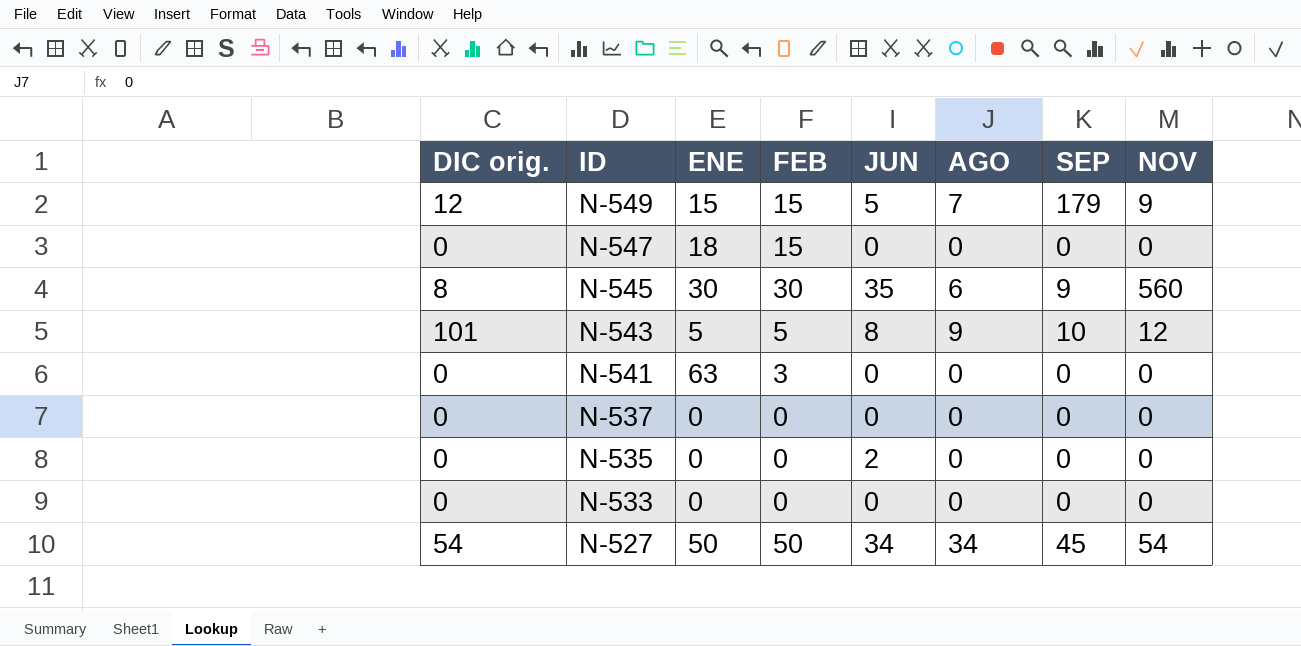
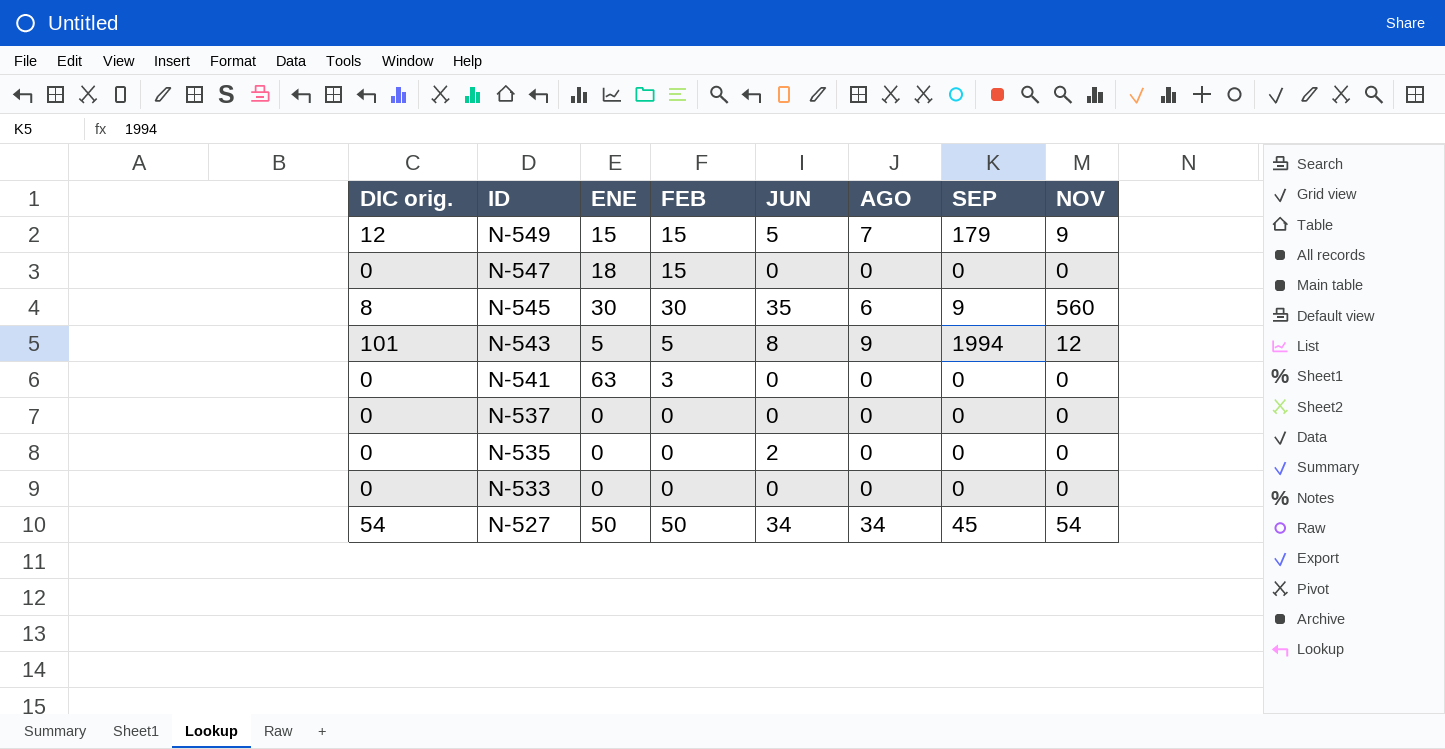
N-543 | SEP: 10 -> 1994

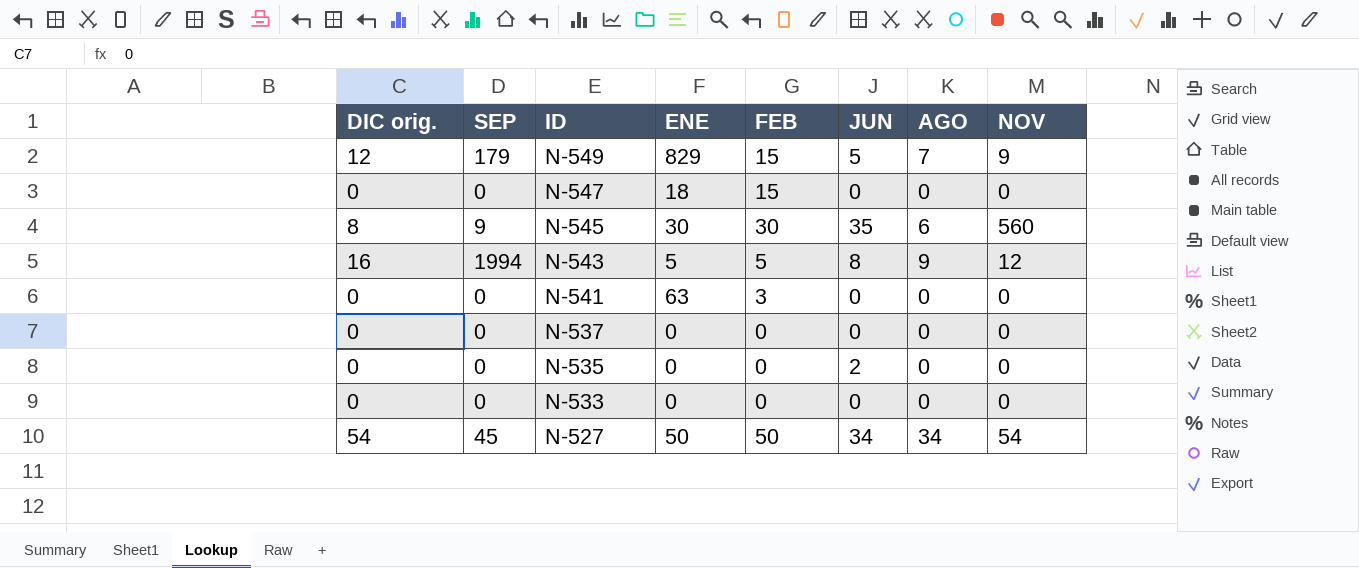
column SEP | position: 7 -> 2
N-549 | ENE: 15 -> 829
N-543 | DIC orig.: 101 -> 16

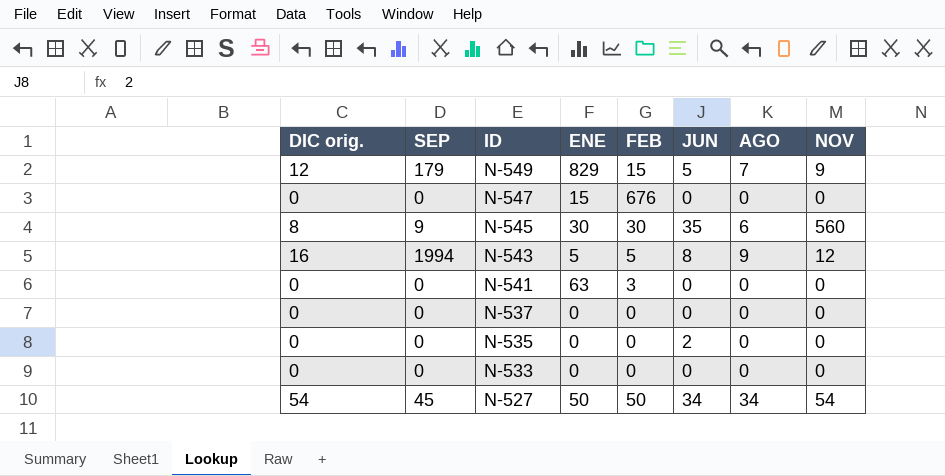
N-547 | ENE: 18 -> 15
N-547 | FEB: 15 -> 676

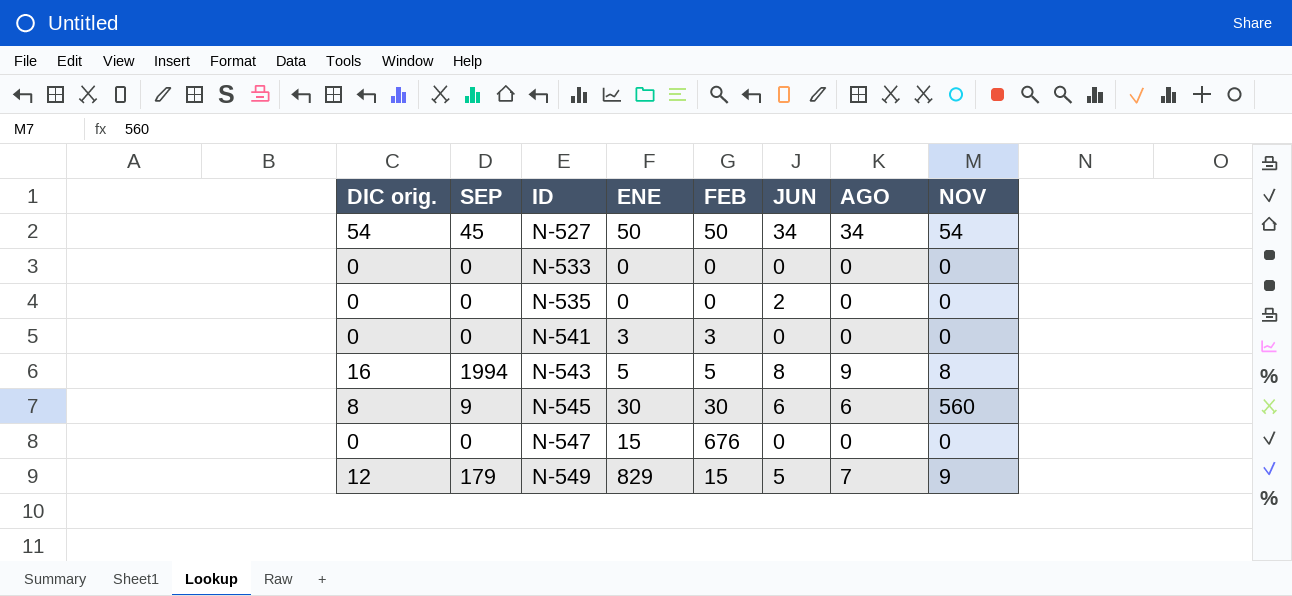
row order: ID descending -> ID ascending
row N-537: 0 | 0 | 0 | 0 | 0 | 0 | 0 -> none
N-541 | ENE: 63 -> 3
N-543 | NOV: 12 -> 8
N-545 | JUN: 35 -> 6

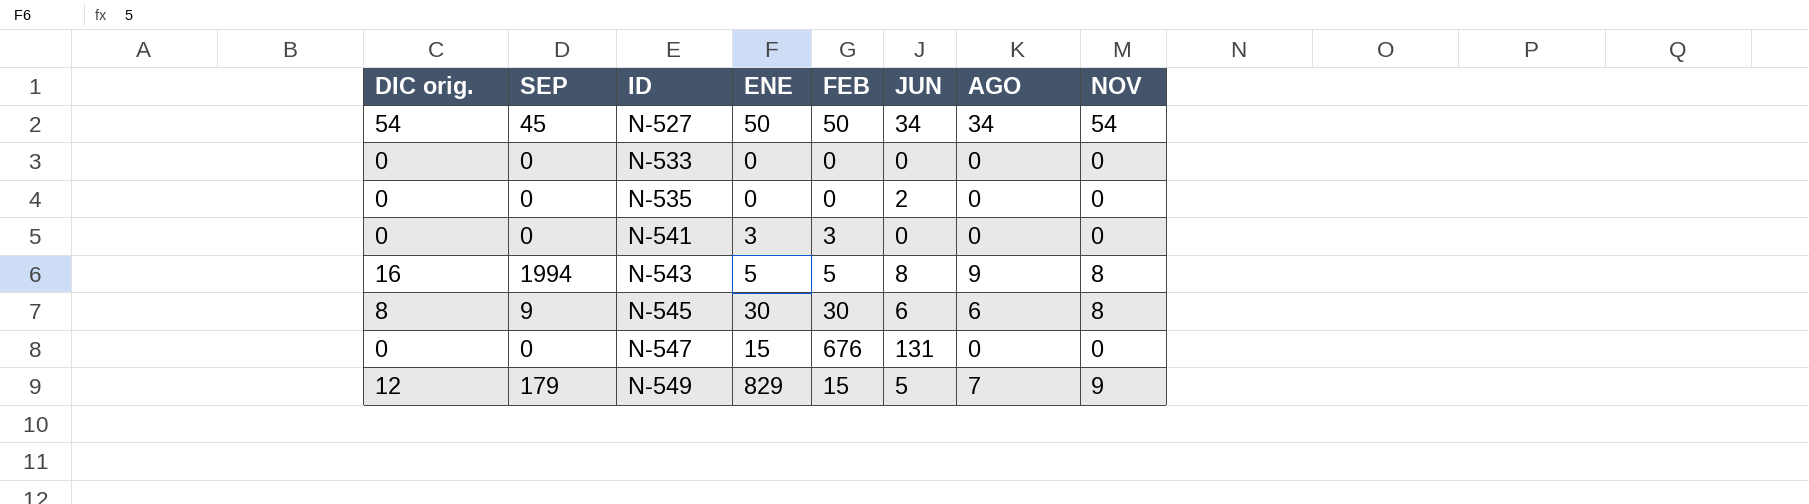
N-545 | NOV: 560 -> 8
N-547 | JUN: 0 -> 131

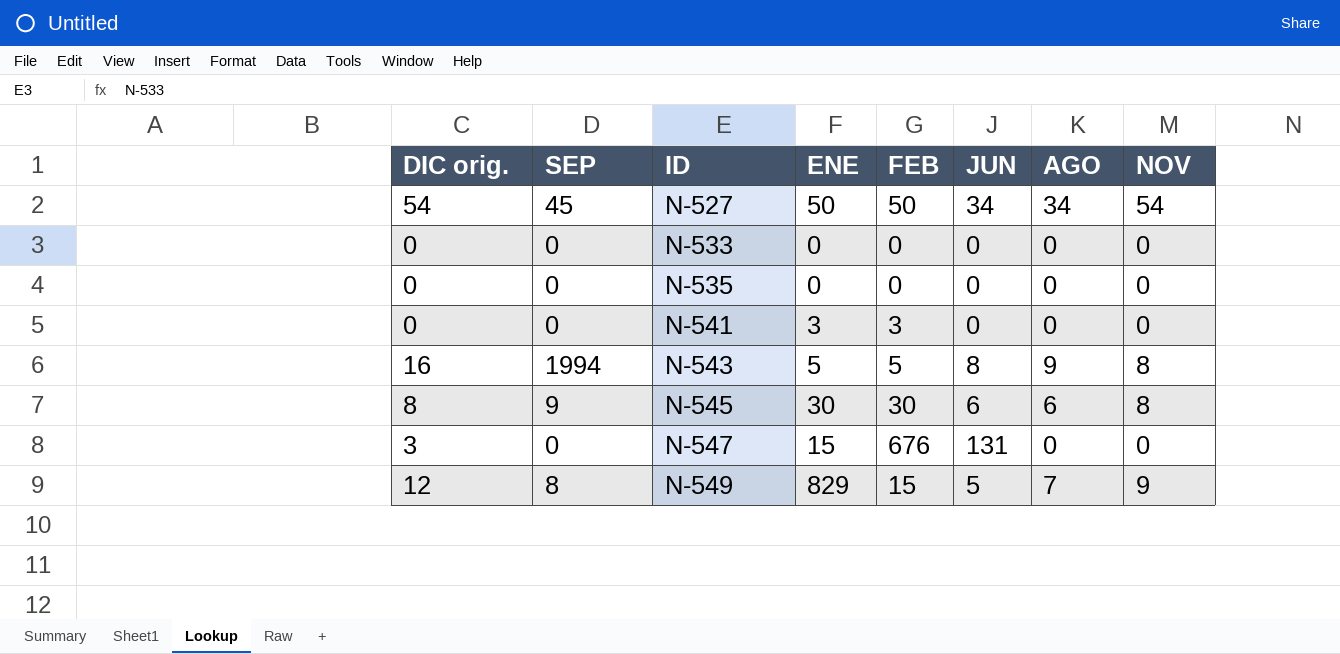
N-535 | JUN: 2 -> 0
N-547 | DIC orig.: 0 -> 3
N-549 | SEP: 179 -> 8

